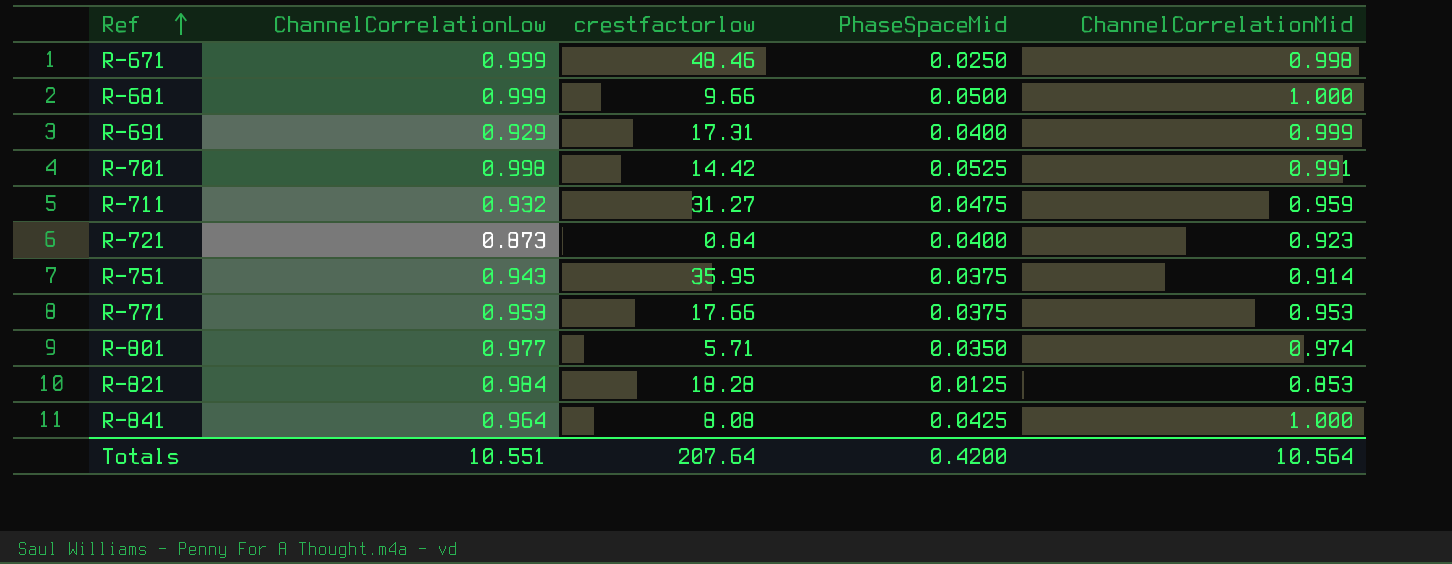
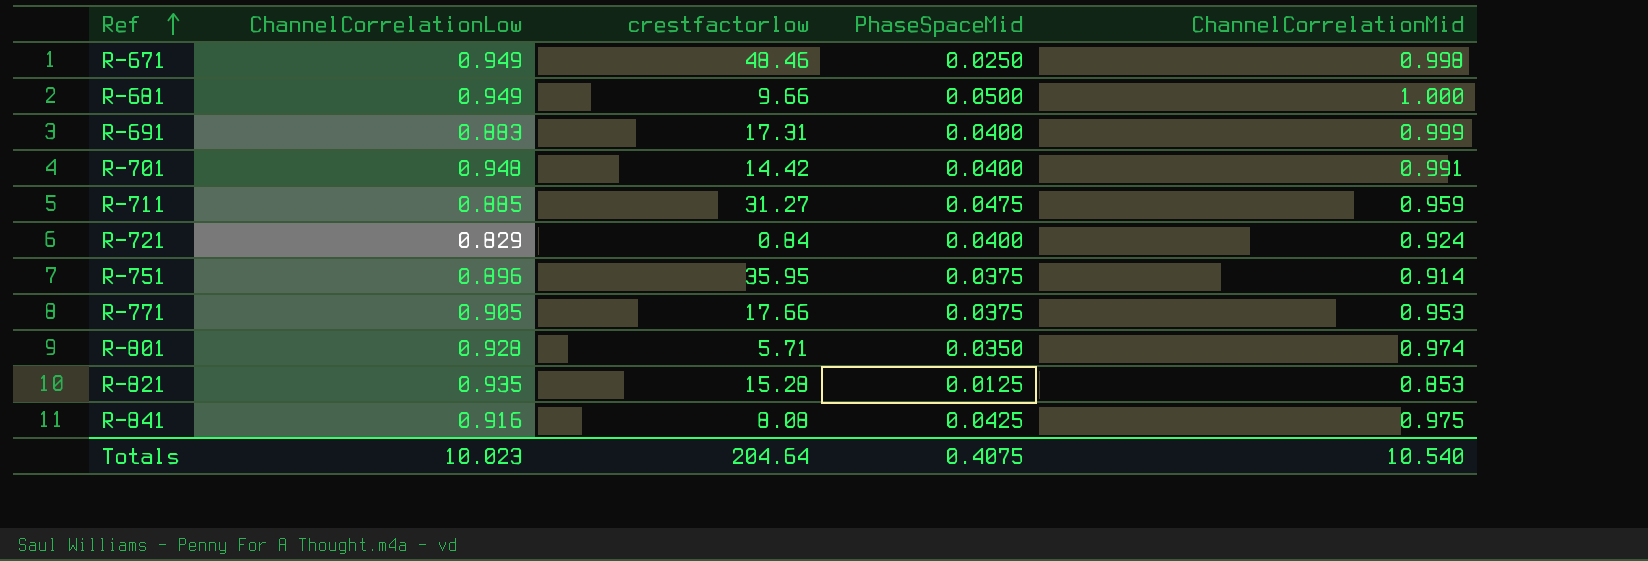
R-671 | ChannelCorrelationLow: 0.999 -> 0.949
R-681 | ChannelCorrelationLow: 0.999 -> 0.949
R-691 | ChannelCorrelationLow: 0.929 -> 0.883
R-701 | ChannelCorrelationLow: 0.998 -> 0.948
R-701 | PhaseSpaceMid: 0.0525 -> 0.0400
R-711 | ChannelCorrelationLow: 0.932 -> 0.885
R-721 | ChannelCorrelationLow: 0.873 -> 0.829
R-721 | ChannelCorrelationMid: 0.923 -> 0.924
R-751 | ChannelCorrelationLow: 0.943 -> 0.896
R-771 | ChannelCorrelationLow: 0.953 -> 0.905
R-801 | ChannelCorrelationLow: 0.977 -> 0.928
R-821 | ChannelCorrelationLow: 0.984 -> 0.935
R-821 | crestfactorlow: 18.28 -> 15.28
R-841 | ChannelCorrelationLow: 0.964 -> 0.916
R-841 | ChannelCorrelationMid: 1.000 -> 0.975
Totals | ChannelCorrelationLow: 10.551 -> 10.023
Totals | crestfactorlow: 207.64 -> 204.64
Totals | PhaseSpaceMid: 0.4200 -> 0.4075
Totals | ChannelCorrelationMid: 10.564 -> 10.540

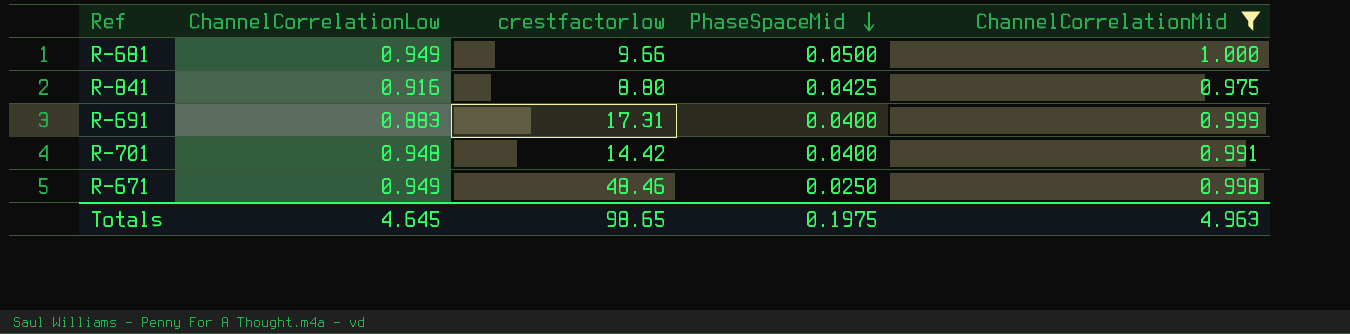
filter: none -> ChannelCorrelationMid >= 0.975
row order: Ref ascending -> PhaseSpaceMid descending
R-841 | crestfactorlow: 8.08 -> 8.80
Totals | ChannelCorrelationLow: 10.023 -> 4.645
Totals | crestfactorlow: 204.64 -> 98.65
Totals | PhaseSpaceMid: 0.4075 -> 0.1975
Totals | ChannelCorrelationMid: 10.540 -> 4.963

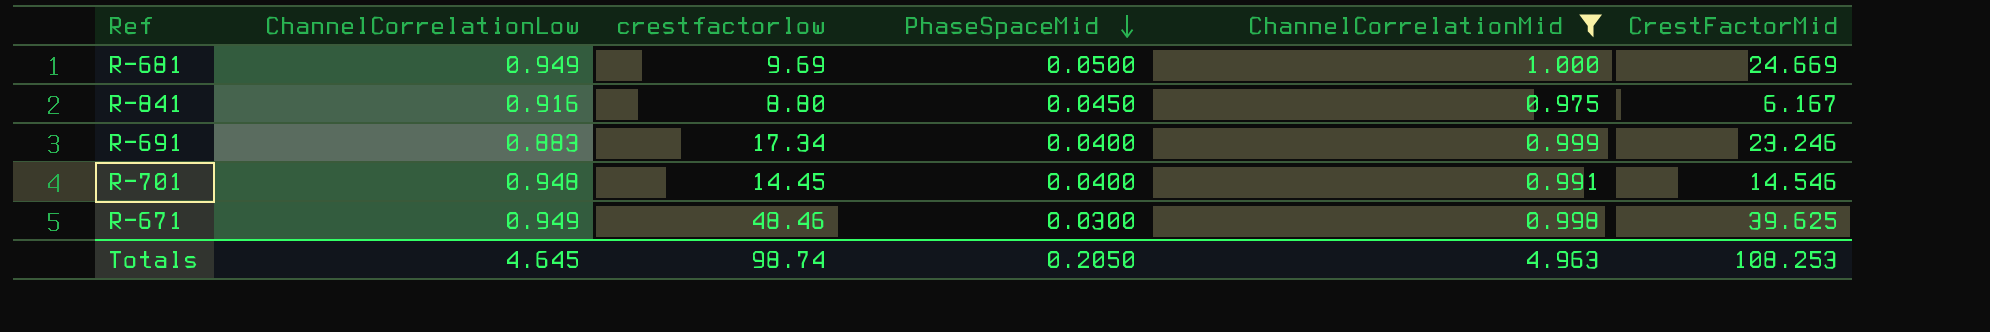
column CrestFactorMid | position: none -> 6
R-681 | crestfactorlow: 9.66 -> 9.69
R-841 | PhaseSpaceMid: 0.0425 -> 0.0450
R-691 | crestfactorlow: 17.31 -> 17.34
R-701 | crestfactorlow: 14.42 -> 14.45
R-671 | PhaseSpaceMid: 0.0250 -> 0.0300
Totals | crestfactorlow: 98.65 -> 98.74
Totals | PhaseSpaceMid: 0.1975 -> 0.2050

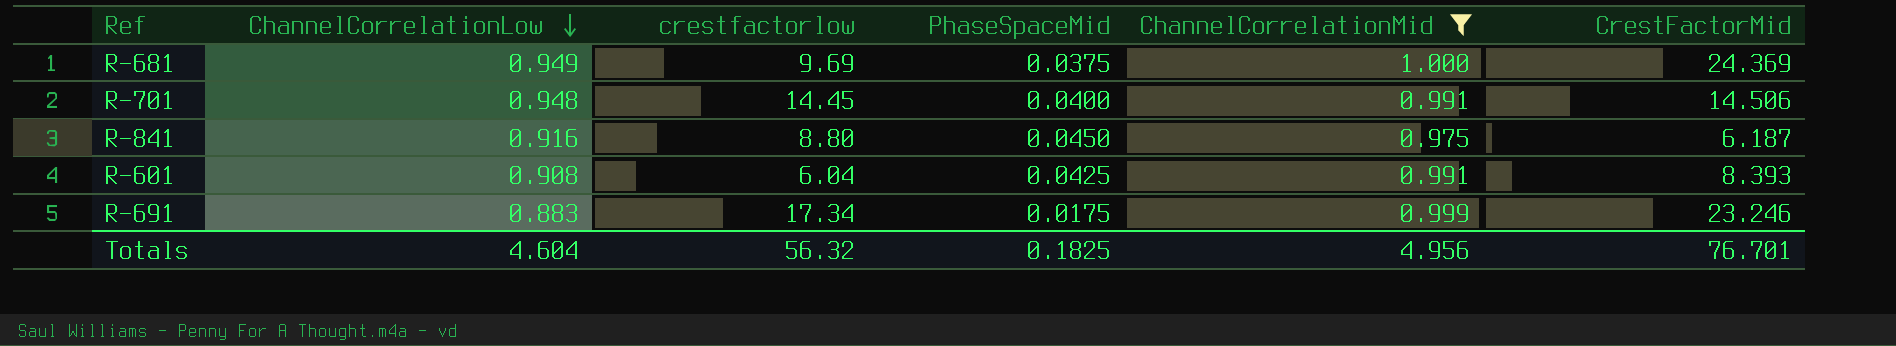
row order: PhaseSpaceMid descending -> ChannelCorrelationLow descending
row R-671: 0.949 | 48.46 | 0.0300 | 0.998 | 39.625 -> none
R-681 | PhaseSpaceMid: 0.0500 -> 0.0375
R-681 | CrestFactorMid: 24.669 -> 24.369
R-701 | CrestFactorMid: 14.546 -> 14.506
R-841 | CrestFactorMid: 6.167 -> 6.187
row R-601: none -> 0.908 | 6.04 | 0.0425 | 0.991 | 8.393
R-691 | PhaseSpaceMid: 0.0400 -> 0.0175
Totals | ChannelCorrelationLow: 4.645 -> 4.604
Totals | crestfactorlow: 98.74 -> 56.32
Totals | PhaseSpaceMid: 0.2050 -> 0.1825
Totals | ChannelCorrelationMid: 4.963 -> 4.956
Totals | CrestFactorMid: 108.253 -> 76.701

